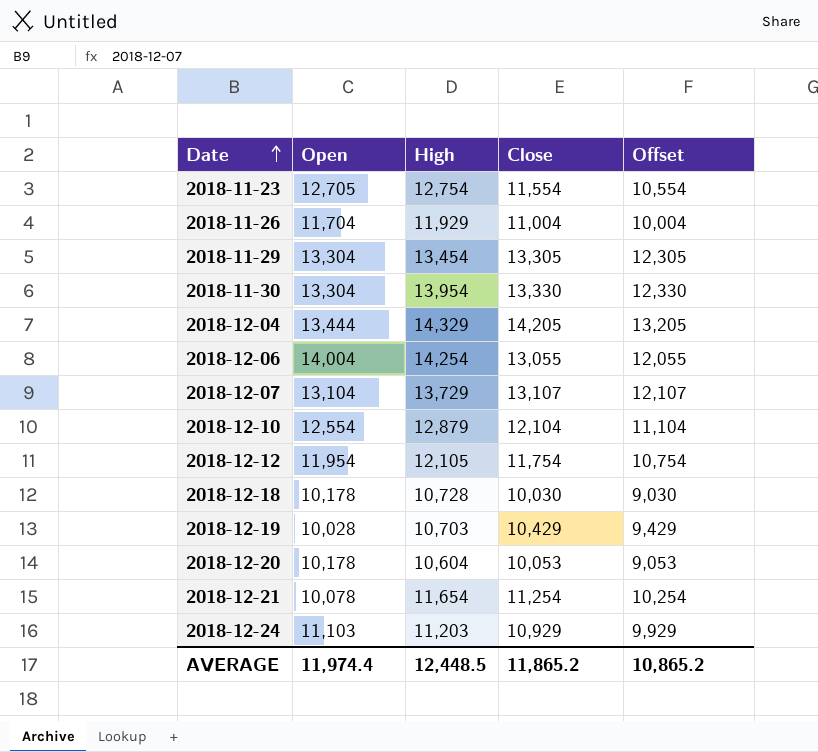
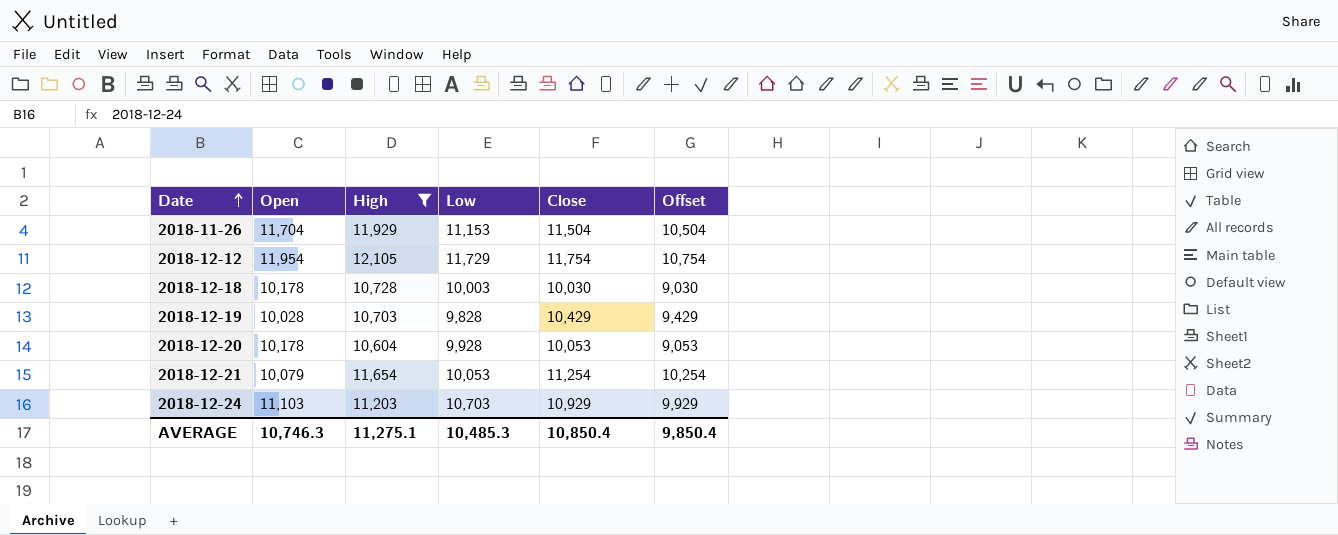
filter: none -> High <= 12,105
column Low | position: none -> 4
2018-11-26 | Close: 11,004 -> 11,504
2018-11-26 | Offset: 10,004 -> 10,504
2018-12-21 | Open: 10,078 -> 10,079
AVERAGE | Open: 11,974.4 -> 10,746.3
AVERAGE | High: 12,448.5 -> 11,275.1
AVERAGE | Close: 11,865.2 -> 10,850.4
AVERAGE | Offset: 10,865.2 -> 9,850.4

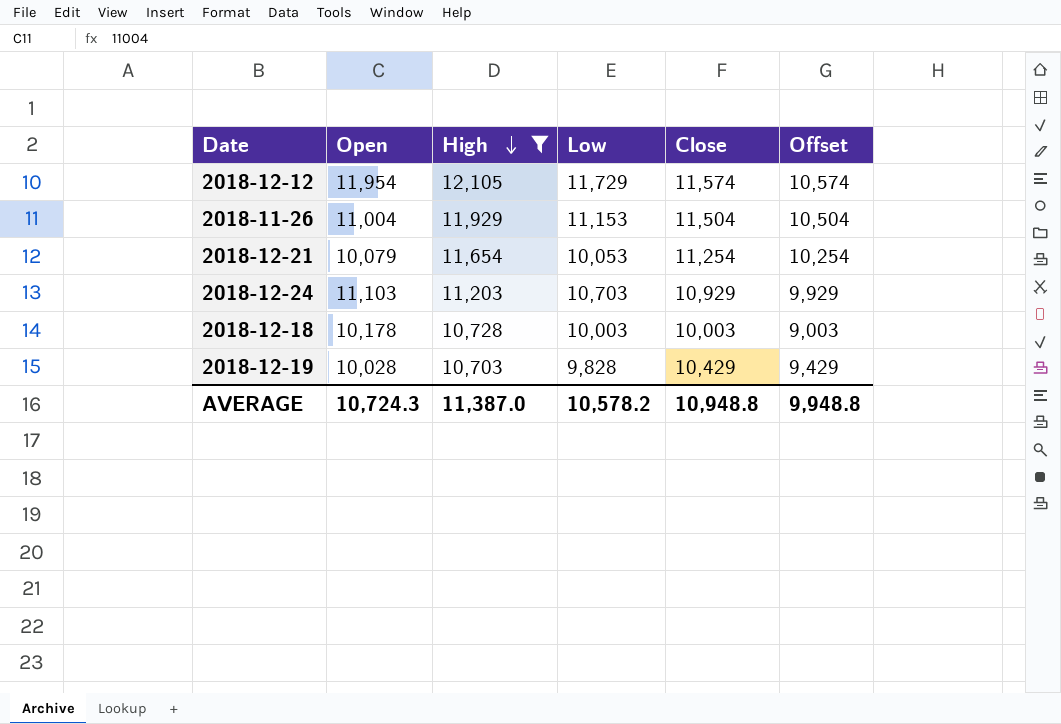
row order: Date ascending -> High descending
row 2018-12-20: 10,178 | 10,604 | 9,928 | 10,053 | 9,053 -> none
2018-12-12 | Close: 11,754 -> 11,574
2018-12-12 | Offset: 10,754 -> 10,574
2018-11-26 | Open: 11,704 -> 11,004
2018-12-18 | Close: 10,030 -> 10,003
2018-12-18 | Offset: 9,030 -> 9,003
AVERAGE | Open: 10,746.3 -> 10,724.3
AVERAGE | High: 11,275.1 -> 11,387.0
AVERAGE | Low: 10,485.3 -> 10,578.2
AVERAGE | Close: 10,850.4 -> 10,948.8
AVERAGE | Offset: 9,850.4 -> 9,948.8

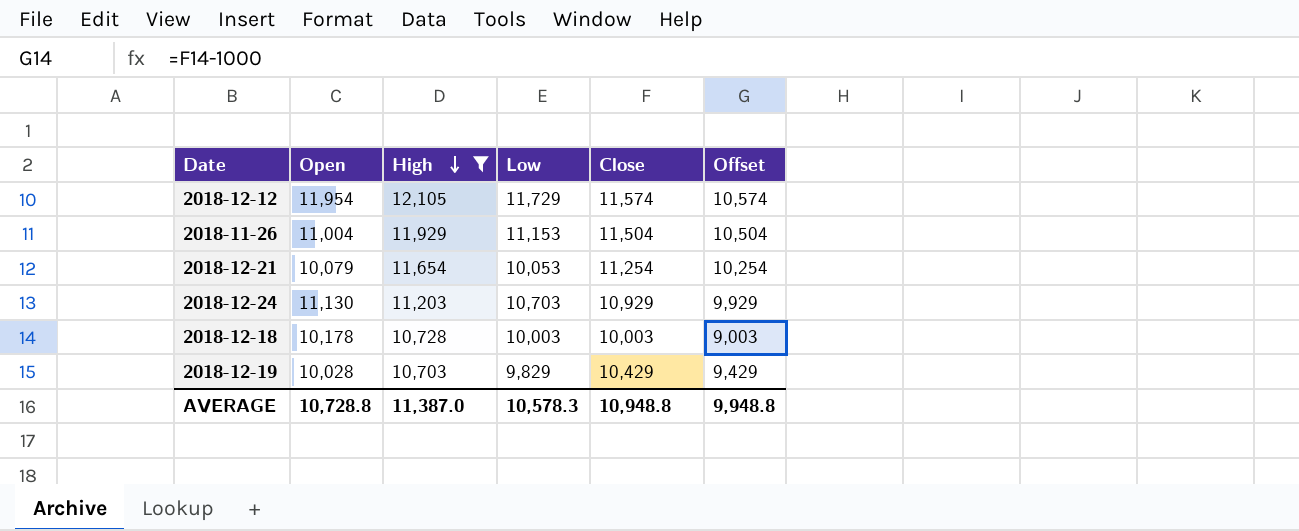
2018-12-24 | Open: 11,103 -> 11,130
2018-12-19 | Low: 9,828 -> 9,829
AVERAGE | Open: 10,724.3 -> 10,728.8
AVERAGE | Low: 10,578.2 -> 10,578.3

